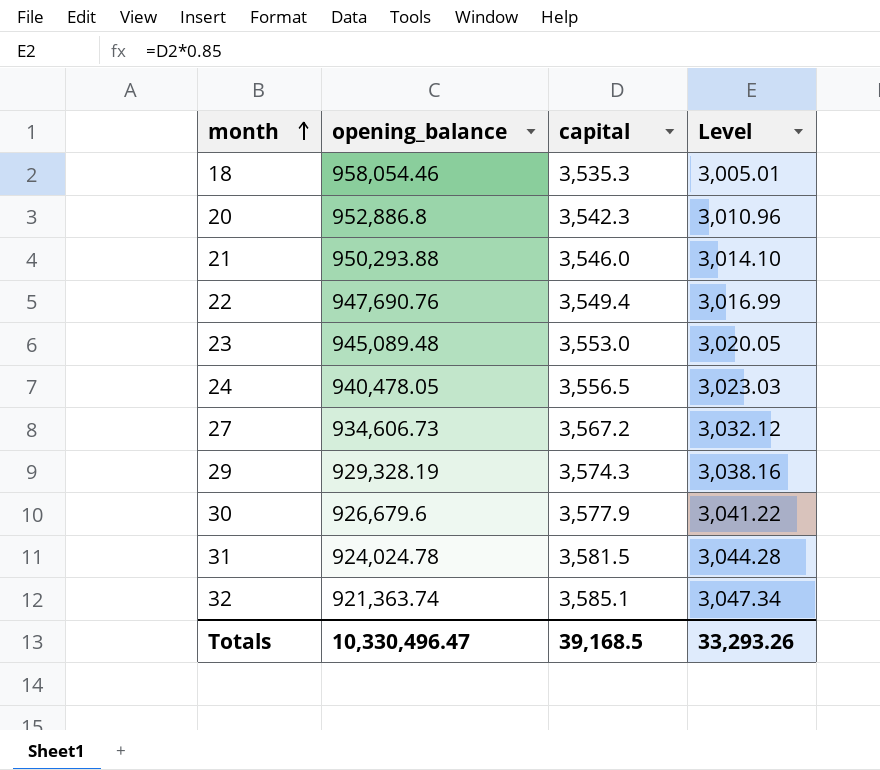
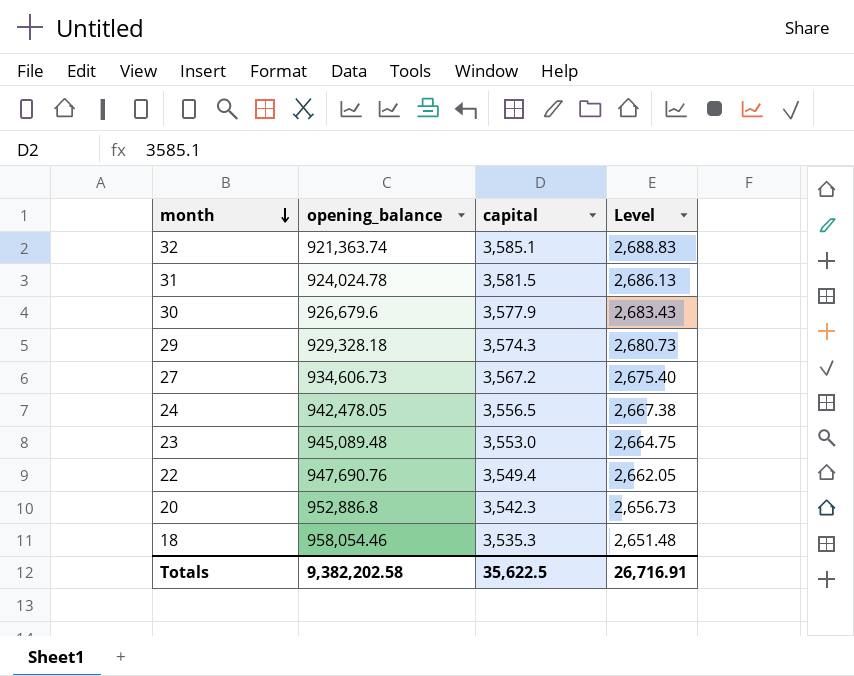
row order: month ascending -> month descending
column Level | formula: [capital] * 0.85 -> [capital] * 0.75
row 21: 950,293.88 | 3,546.0 | 3,014.10 -> none
29 | opening_balance: 929,328.19 -> 929,328.18
24 | opening_balance: 940,478.05 -> 942,478.05
Totals | opening_balance: 10,330,496.47 -> 9,382,202.58
Totals | capital: 39,168.5 -> 35,622.5
Totals | Level: 33,293.26 -> 26,716.91

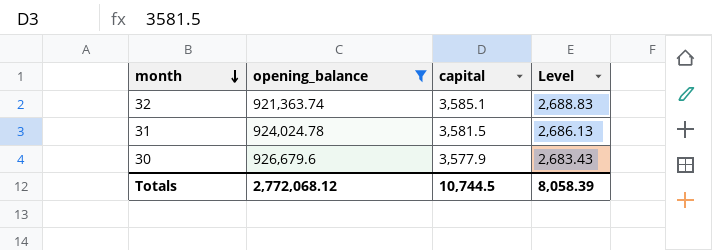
filter: none -> opening_balance <= 926,679.6
Totals | opening_balance: 9,382,202.58 -> 2,772,068.12
Totals | capital: 35,622.5 -> 10,744.5
Totals | Level: 26,716.91 -> 8,058.39

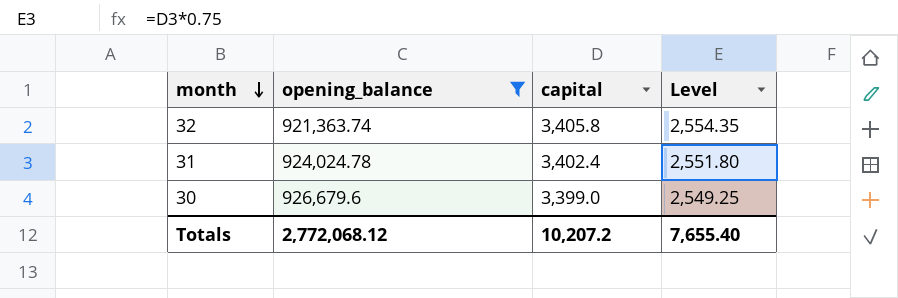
32 | capital: 3,585.1 -> 3,405.8
32 | Level: 2,688.83 -> 2,554.35
31 | capital: 3,581.5 -> 3,402.4
31 | Level: 2,686.13 -> 2,551.80
30 | capital: 3,577.9 -> 3,399.0
30 | Level: 2,683.43 -> 2,549.25
Totals | capital: 10,744.5 -> 10,207.2
Totals | Level: 8,058.39 -> 7,655.40

